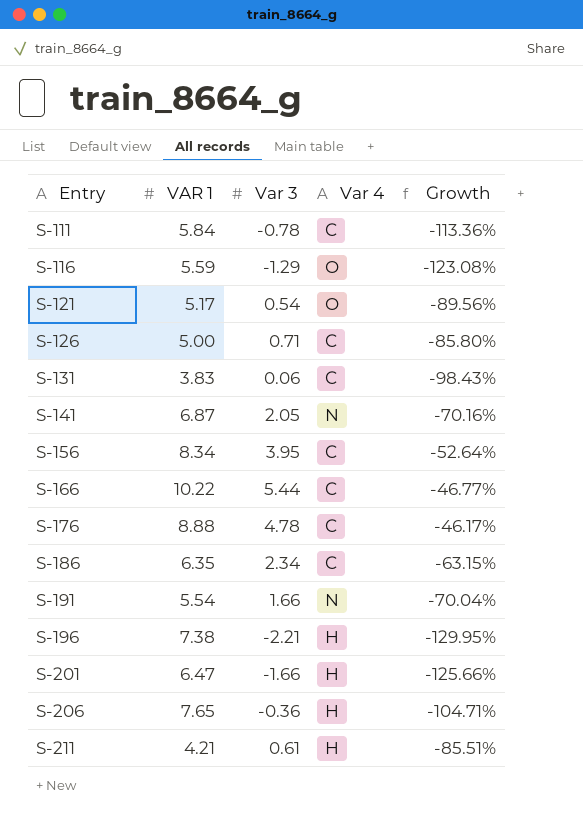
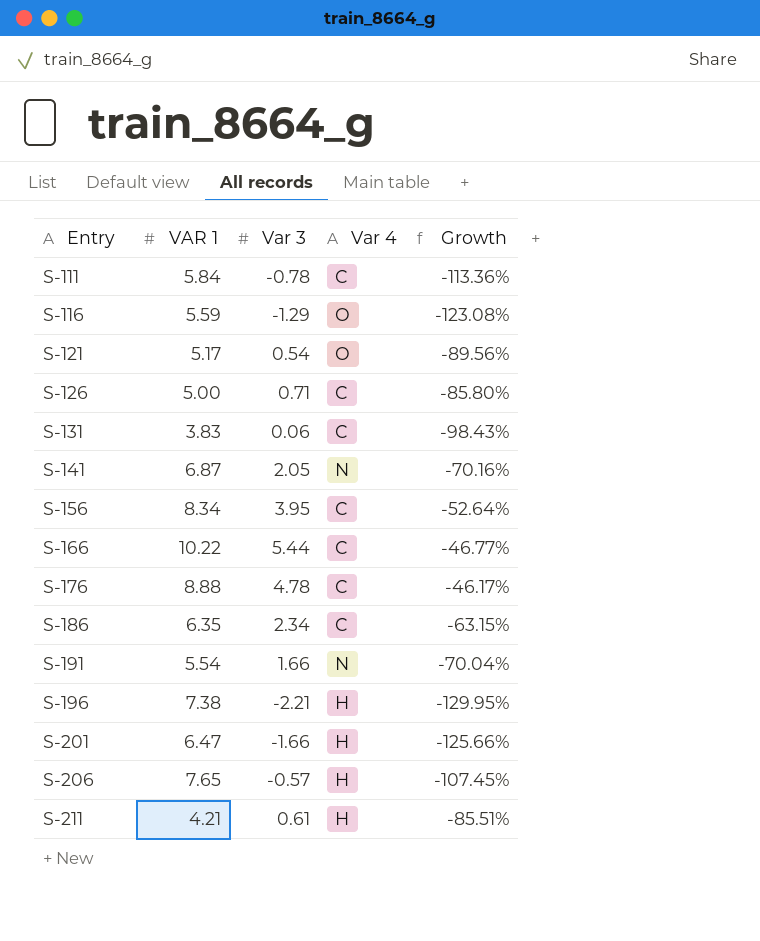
S-206 | Var 3: -0.36 -> -0.57
S-206 | Growth: -104.71% -> -107.45%

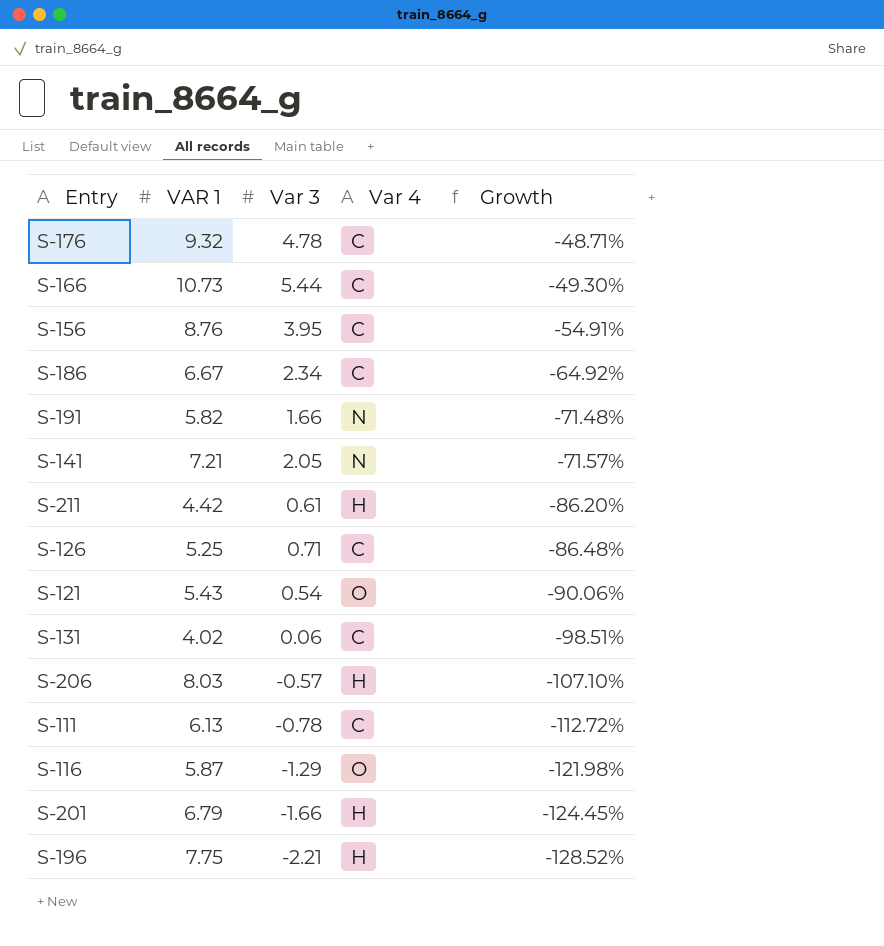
row order: Entry ascending -> Growth descending
S-176 | VAR 1: 8.88 -> 9.32
S-176 | Growth: -46.17% -> -48.71%
S-166 | VAR 1: 10.22 -> 10.73
S-166 | Growth: -46.77% -> -49.30%
S-156 | VAR 1: 8.34 -> 8.76
S-156 | Growth: -52.64% -> -54.91%
S-186 | VAR 1: 6.35 -> 6.67
S-186 | Growth: -63.15% -> -64.92%
S-191 | VAR 1: 5.54 -> 5.82
S-191 | Growth: -70.04% -> -71.48%
S-141 | VAR 1: 6.87 -> 7.21
S-141 | Growth: -70.16% -> -71.57%
S-211 | VAR 1: 4.21 -> 4.42
S-211 | Growth: -85.51% -> -86.20%
S-126 | VAR 1: 5.00 -> 5.25
S-126 | Growth: -85.80% -> -86.48%
S-121 | VAR 1: 5.17 -> 5.43
S-121 | Growth: -89.56% -> -90.06%
S-131 | VAR 1: 3.83 -> 4.02
S-131 | Growth: -98.43% -> -98.51%
S-206 | VAR 1: 7.65 -> 8.03
S-206 | Growth: -107.45% -> -107.10%
S-111 | VAR 1: 5.84 -> 6.13
S-111 | Growth: -113.36% -> -112.72%
S-116 | VAR 1: 5.59 -> 5.87
S-116 | Growth: -123.08% -> -121.98%
S-201 | VAR 1: 6.47 -> 6.79
S-201 | Growth: -125.66% -> -124.45%
S-196 | VAR 1: 7.38 -> 7.75
S-196 | Growth: -129.95% -> -128.52%

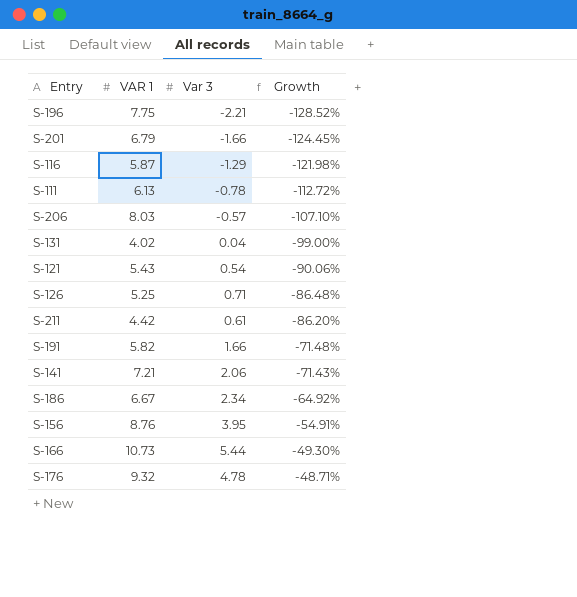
row order: Growth descending -> Growth ascending
column Var 4 | position: 4 -> none
S-131 | Var 3: 0.06 -> 0.04
S-131 | Growth: -98.51% -> -99.00%
S-141 | Var 3: 2.05 -> 2.06
S-141 | Growth: -71.57% -> -71.43%

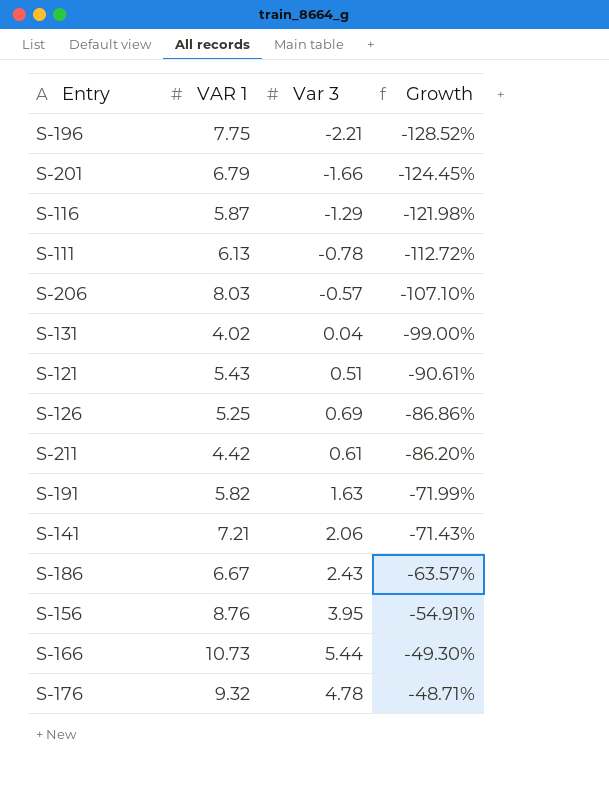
S-121 | Var 3: 0.54 -> 0.51
S-121 | Growth: -90.06% -> -90.61%
S-126 | Var 3: 0.71 -> 0.69
S-126 | Growth: -86.48% -> -86.86%
S-191 | Var 3: 1.66 -> 1.63
S-191 | Growth: -71.48% -> -71.99%
S-186 | Var 3: 2.34 -> 2.43
S-186 | Growth: -64.92% -> -63.57%

